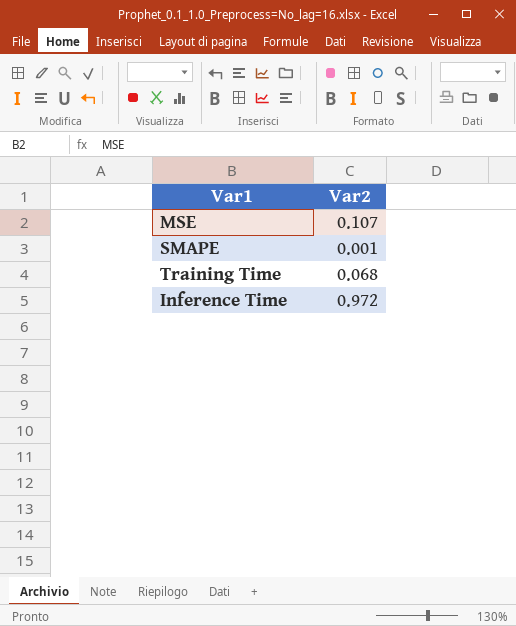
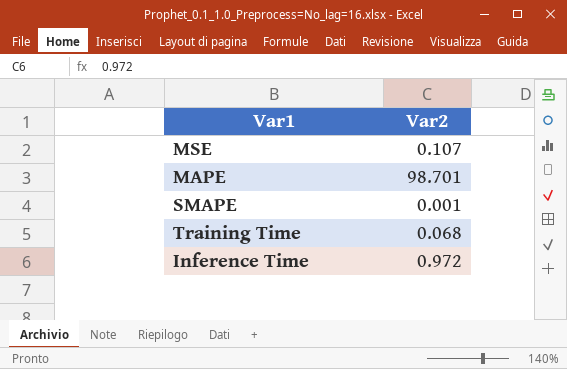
row MAPE: none -> 98.701

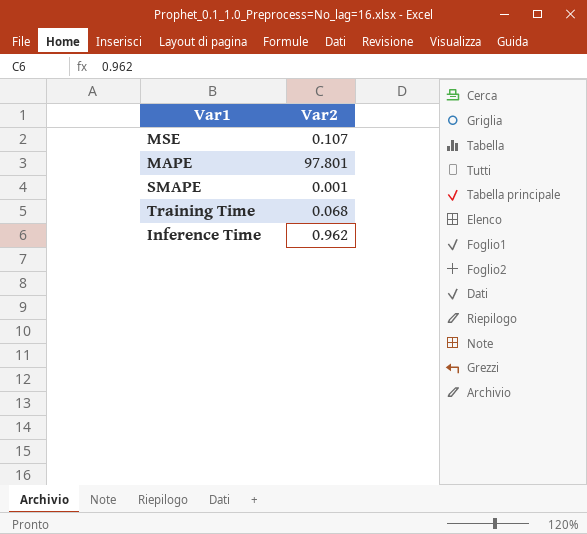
MAPE | Var2: 98.701 -> 97.801
Inference Time | Var2: 0.972 -> 0.962

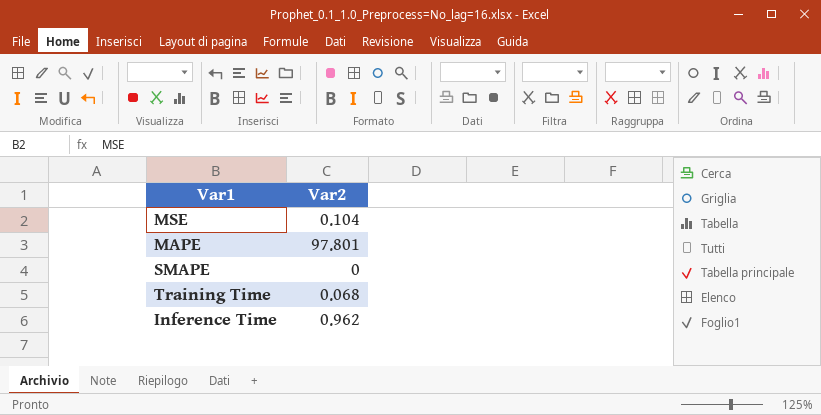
MSE | Var2: 0.107 -> 0.104
SMAPE | Var2: 0.001 -> 0

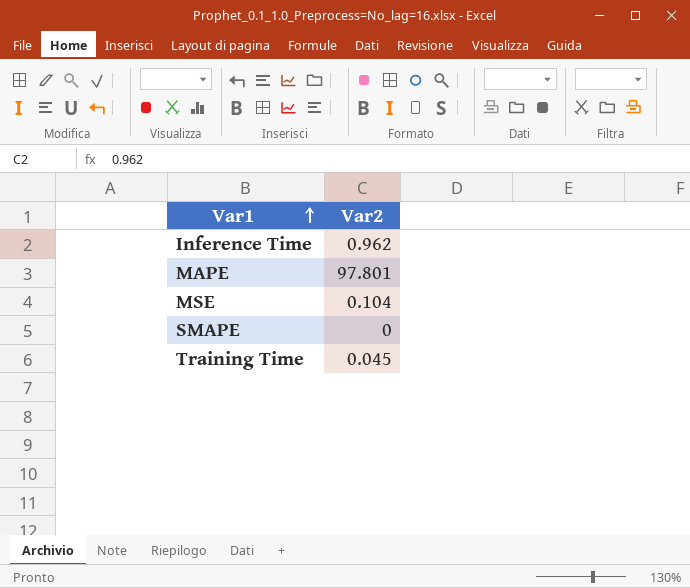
row order: none -> Var1 ascending
Training Time | Var2: 0.068 -> 0.045

